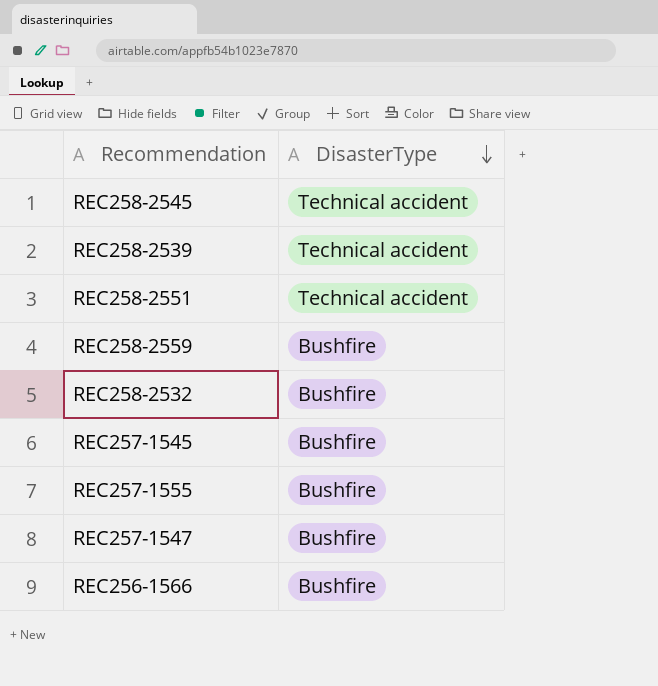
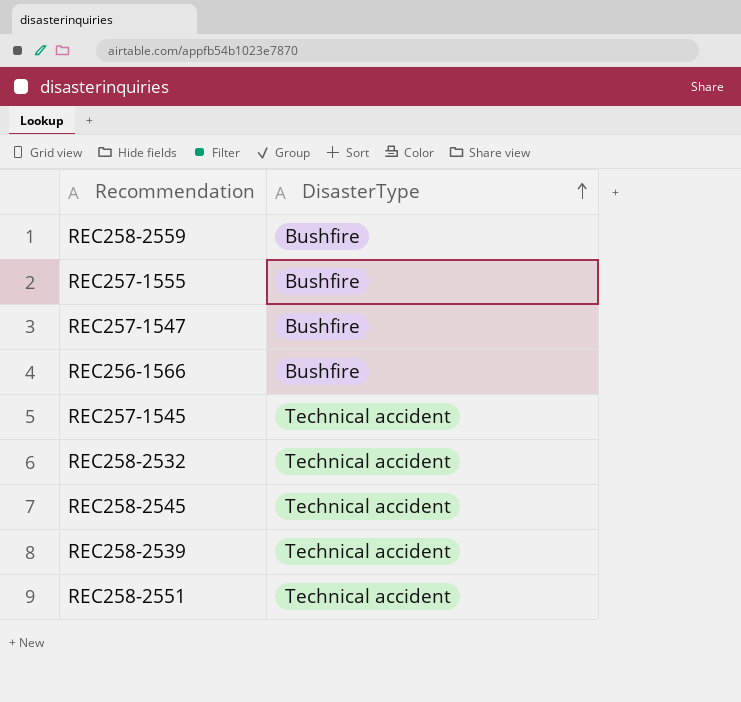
row order: DisasterType descending -> DisasterType ascending
REC257-1545 | DisasterType: Bushfire -> Technical accident
REC258-2532 | DisasterType: Bushfire -> Technical accident

